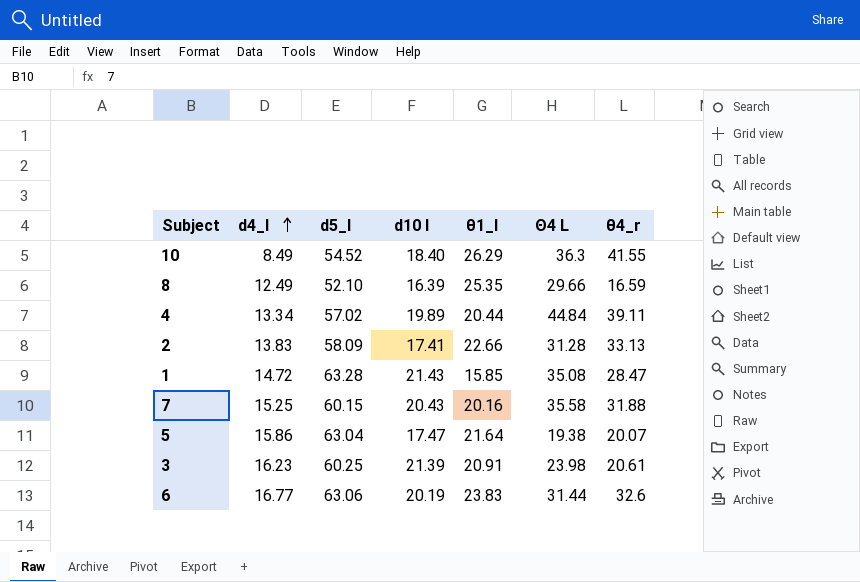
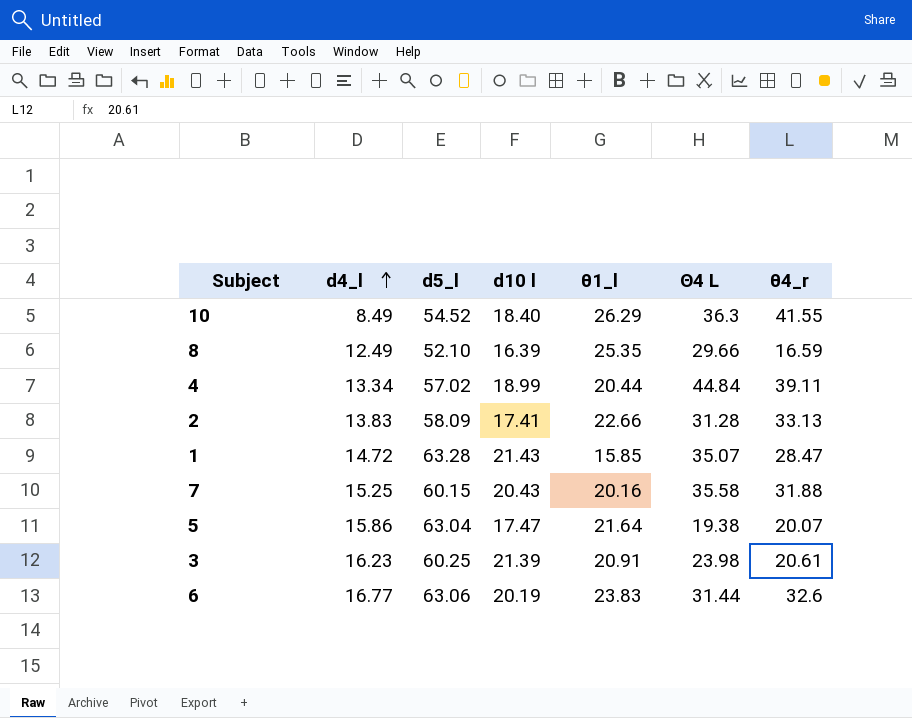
4 | d10 l: 19.89 -> 18.99
1 | Θ4 L: 35.08 -> 35.07

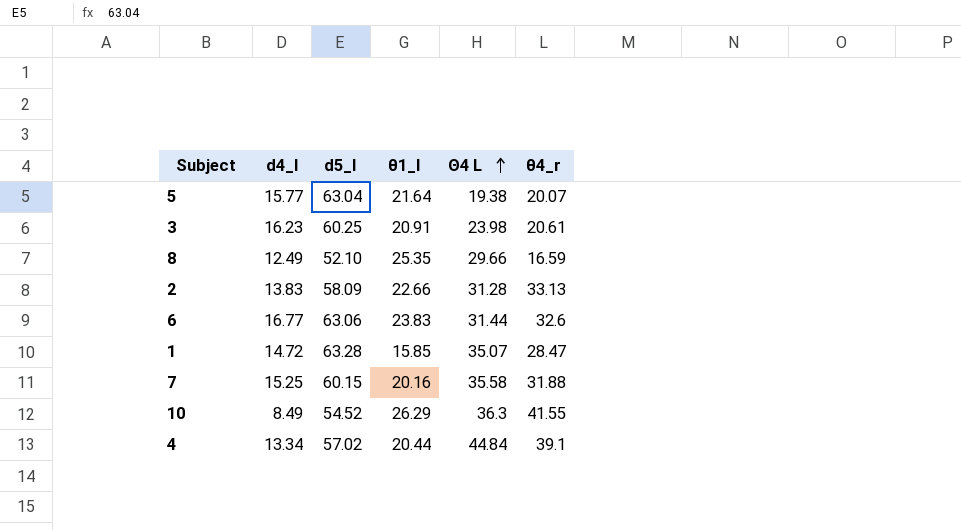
row order: d4_l ascending -> Θ4 L ascending
column d10 l | position: 4 -> none
5 | d4_l: 15.86 -> 15.77
4 | θ4_r: 39.11 -> 39.1

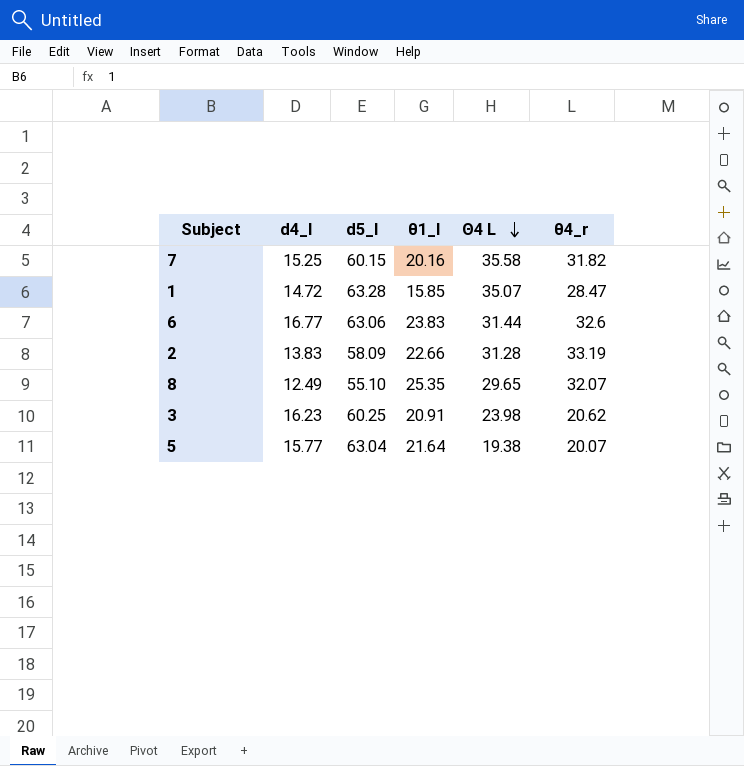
row order: Θ4 L ascending -> Θ4 L descending
row 10: 8.49 | 54.52 | 26.29 | 36.3 | 41.55 -> none
row 4: 13.34 | 57.02 | 20.44 | 44.84 | 39.1 -> none
7 | θ4_r: 31.88 -> 31.82
2 | θ4_r: 33.13 -> 33.19
8 | d5_l: 52.10 -> 55.10
8 | Θ4 L: 29.66 -> 29.65
8 | θ4_r: 16.59 -> 32.07
3 | θ4_r: 20.61 -> 20.62

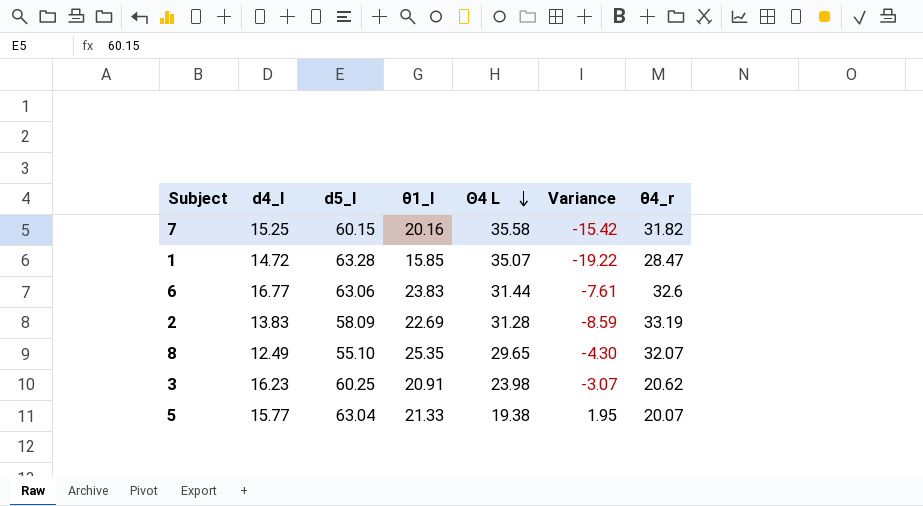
column Variance | formula: none -> [θ1_l] - [Θ4 L]
2 | θ1_l: 22.66 -> 22.69
5 | θ1_l: 21.64 -> 21.33

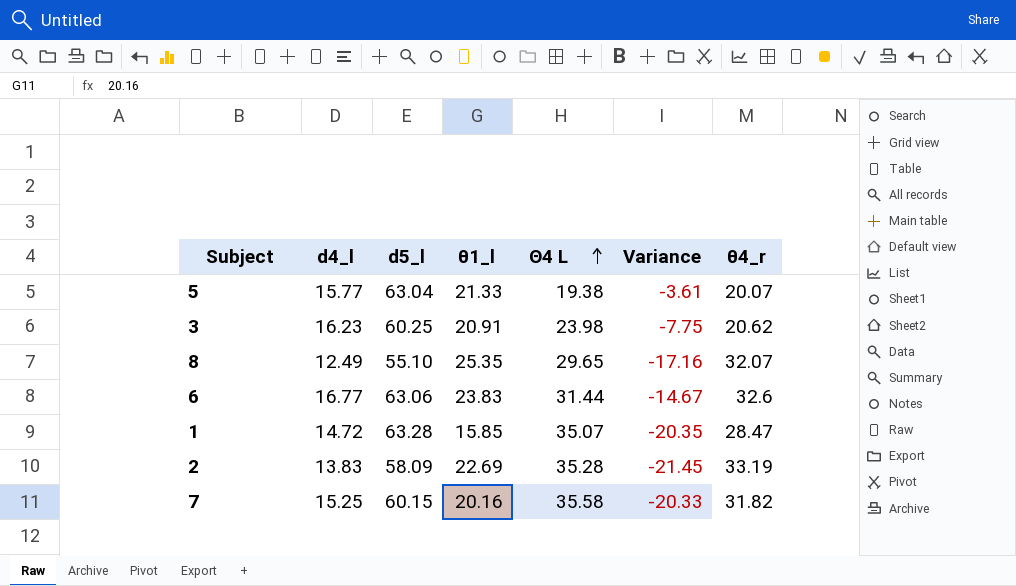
row order: Θ4 L descending -> Θ4 L ascending
column Variance | formula: [θ1_l] - [Θ4 L] -> [d4_l] - [Θ4 L]
2 | Θ4 L: 31.28 -> 35.28

